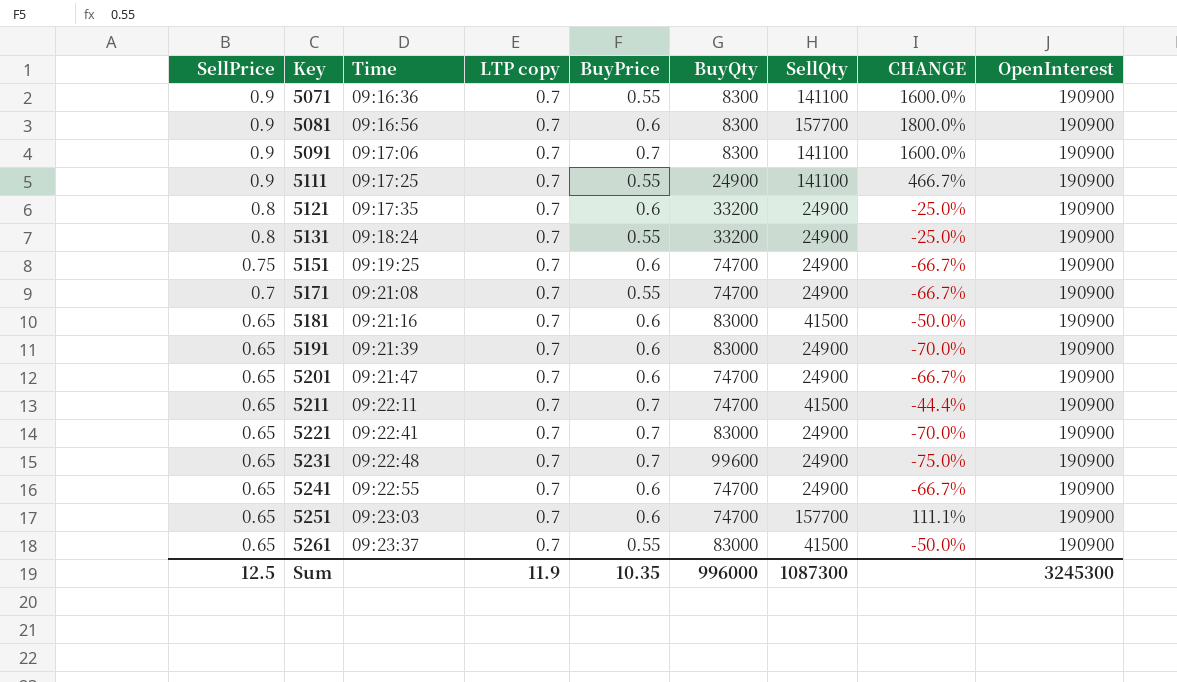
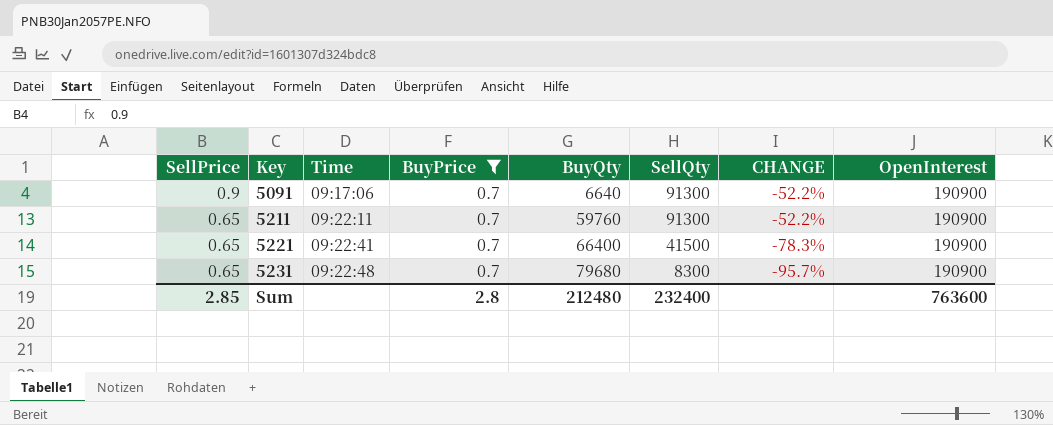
filter: none -> BuyPrice = 0.7
column LTP copy | position: 4 -> none
column CHANGE | formula: ([SellQty] - [BuyQty]) / [BuyQty] -> ([SellQty] - [OpenInterest]) / [OpenInterest]
5091 | BuyQty: 8300 -> 6640
5091 | SellQty: 141100 -> 91300
5211 | BuyQty: 74700 -> 59760
5211 | SellQty: 41500 -> 91300
5221 | BuyQty: 83000 -> 66400
5221 | SellQty: 24900 -> 41500
5231 | BuyQty: 99600 -> 79680
5231 | SellQty: 24900 -> 8300
Sum | SellPrice: 12.5 -> 2.85
Sum | BuyPrice: 10.35 -> 2.8
Sum | BuyQty: 996000 -> 212480
Sum | SellQty: 1087300 -> 232400
Sum | OpenInterest: 3245300 -> 763600

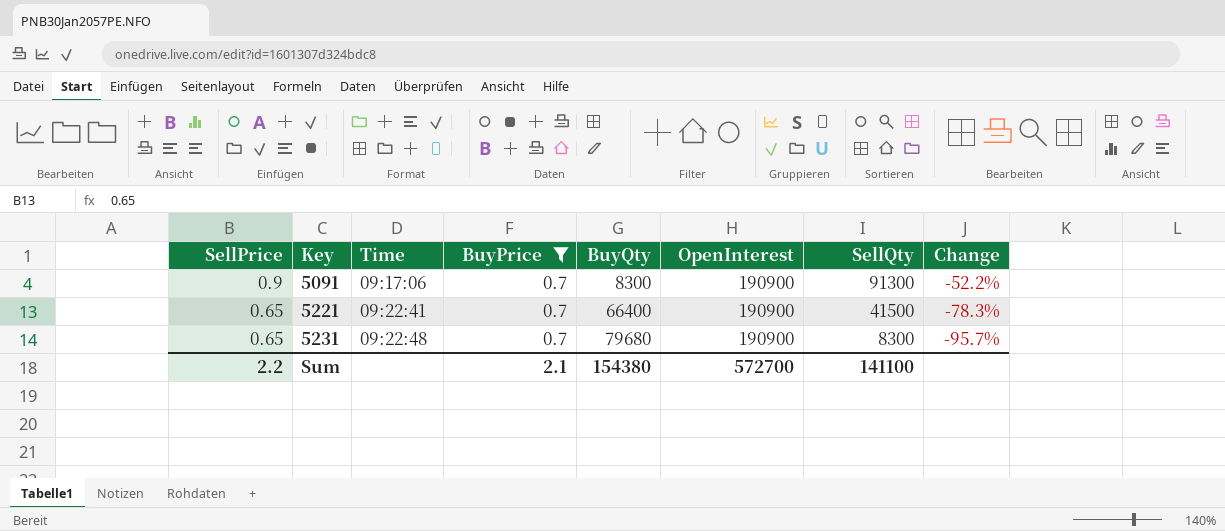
column OpenInterest | position: 8 -> 6
column name: CHANGE -> Change
row 5211: 0.65 | 09:22:11 | 0.7 | 59760 | 91300 | -52.2% | 190900 -> none
5091 | BuyQty: 6640 -> 8300
Sum | SellPrice: 2.85 -> 2.2
Sum | BuyPrice: 2.8 -> 2.1
Sum | BuyQty: 212480 -> 154380
Sum | OpenInterest: 763600 -> 572700
Sum | SellQty: 232400 -> 141100

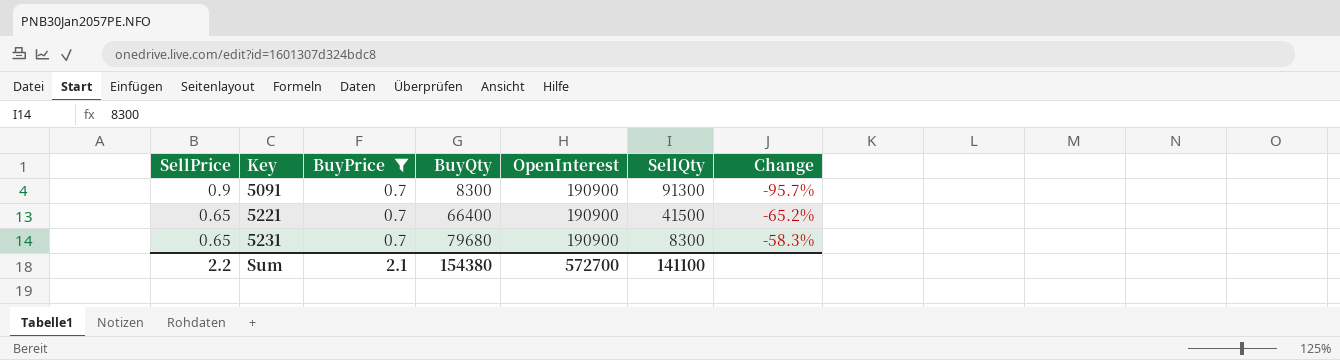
column Time | position: 3 -> none
column Change | formula: ([SellQty] - [OpenInterest]) / [OpenInterest] -> ([BuyQty] - [OpenInterest]) / [OpenInterest]

